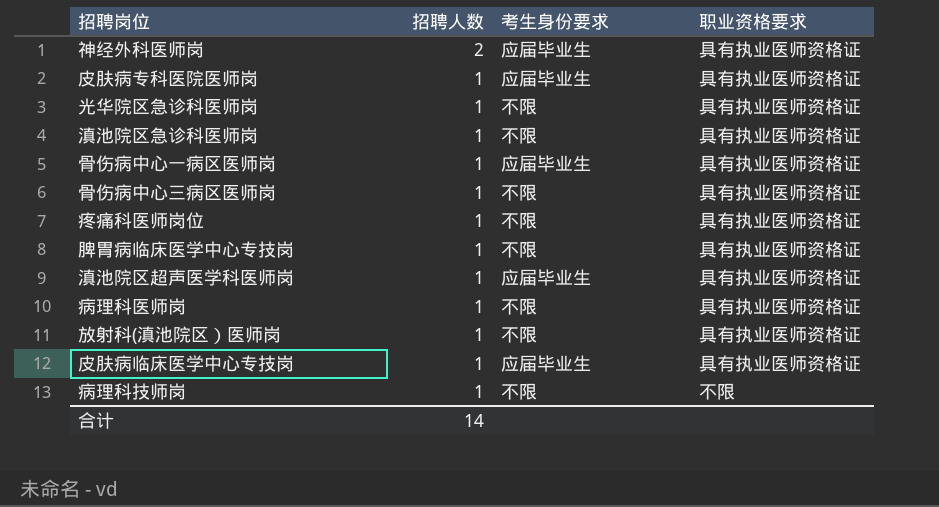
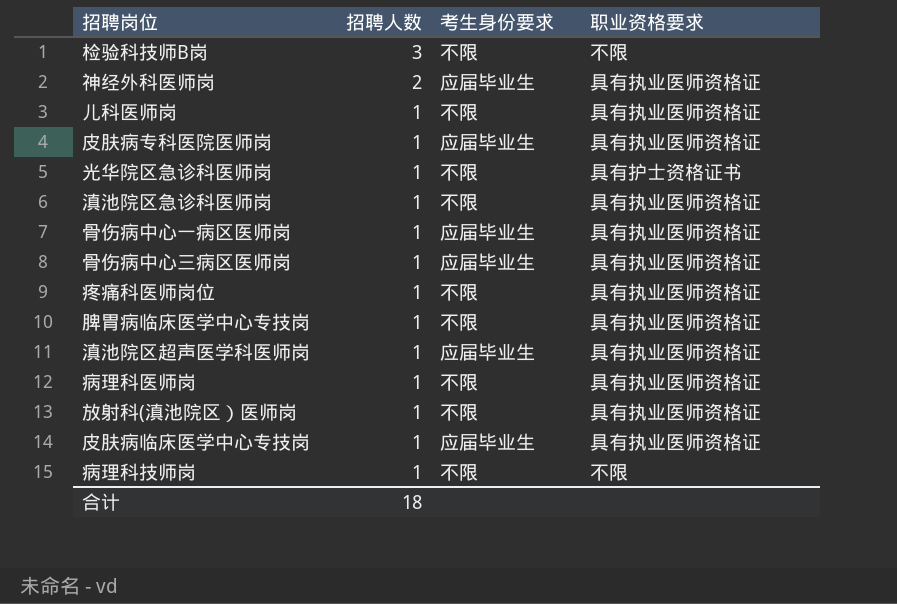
row 检验科技师B岗: none -> 3 | 不限 | 不限
row 儿科医师岗: none -> 1 | 不限 | 具有执业医师资格证
光华院区急诊科医师岗 | 职业资格要求: 具有执业医师资格证 -> 具有护士资格证书
骨伤病中心三病区医师岗 | 考生身份要求: 不限 -> 应届毕业生
合计 | 招聘人数: 14 -> 18

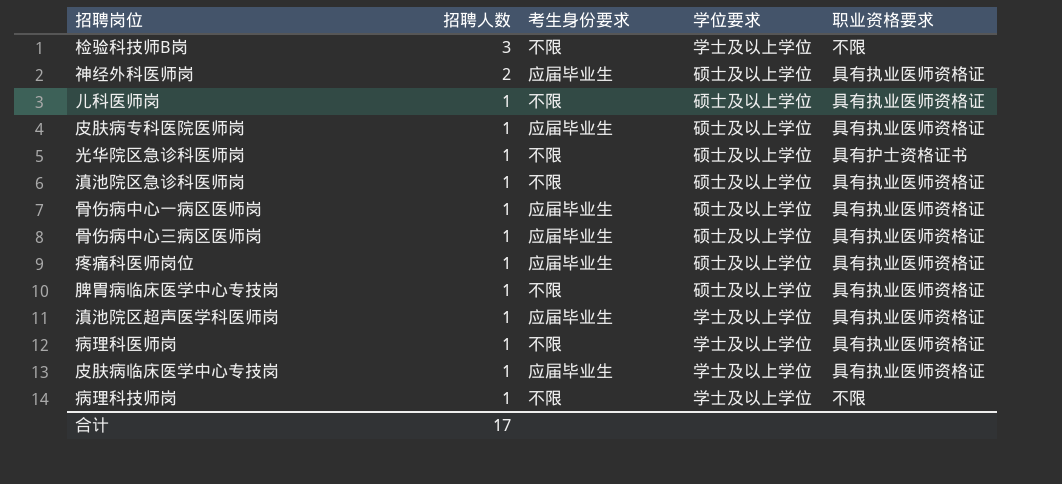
column 学位要求 | position: none -> 4
row 放射科(滇池院区）医师岗: 1 | 不限 | 具有执业医师资格证 -> none
疼痛科医师岗位 | 考生身份要求: 不限 -> 应届毕业生
合计 | 招聘人数: 18 -> 17

